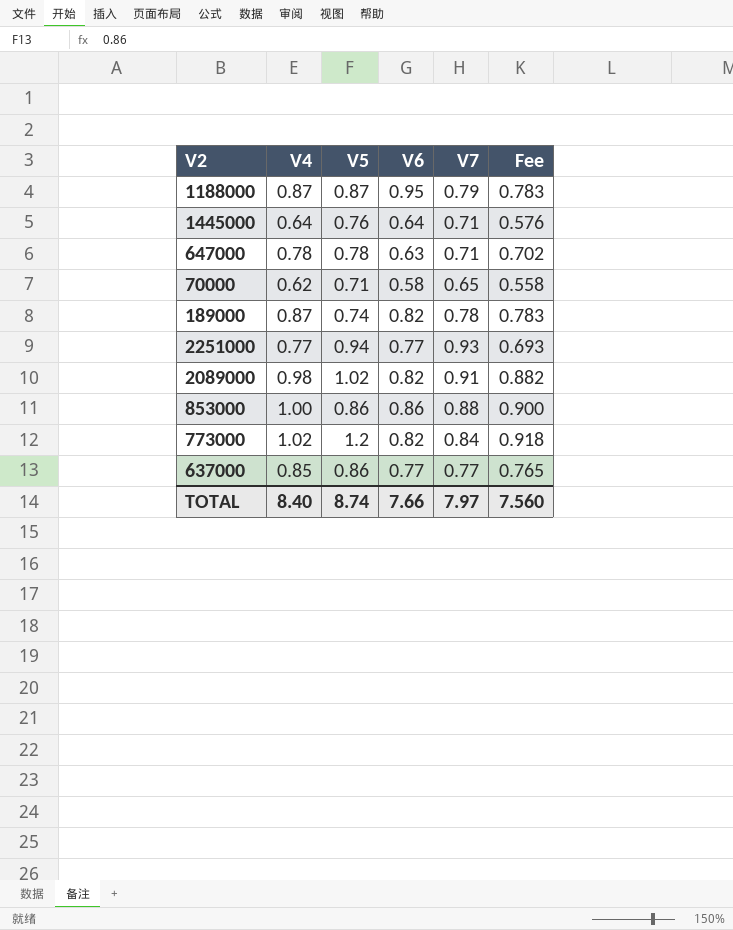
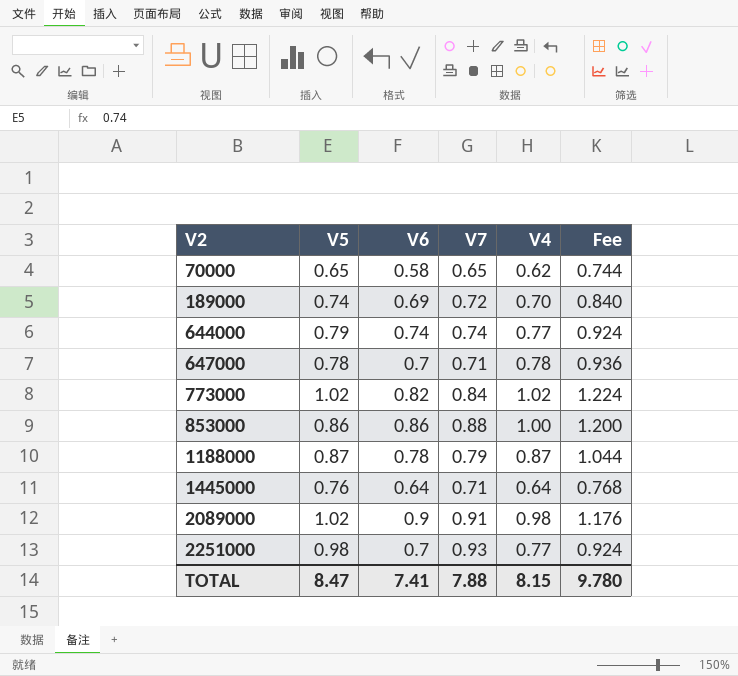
row order: none -> V2 ascending
column V4 | position: 2 -> 5
column Fee | formula: [V4] * 0.9 -> [V4] * 1.2
row 637000: 0.85 | 0.86 | 0.77 | 0.77 | 0.765 -> none
70000 | V5: 0.71 -> 0.65
189000 | V6: 0.82 -> 0.69
189000 | V7: 0.78 -> 0.72
189000 | V4: 0.87 -> 0.70
row 644000: none -> 0.79 | 0.74 | 0.74 | 0.77 | 0.924
647000 | V6: 0.63 -> 0.7
773000 | V5: 1.2 -> 1.02
1188000 | V6: 0.95 -> 0.78
2089000 | V6: 0.82 -> 0.9
2251000 | V5: 0.94 -> 0.98
2251000 | V6: 0.77 -> 0.7
TOTAL | V5: 8.74 -> 8.47
TOTAL | V6: 7.66 -> 7.41
TOTAL | V7: 7.97 -> 7.88
TOTAL | V4: 8.40 -> 8.15
TOTAL | Fee: 7.560 -> 9.780

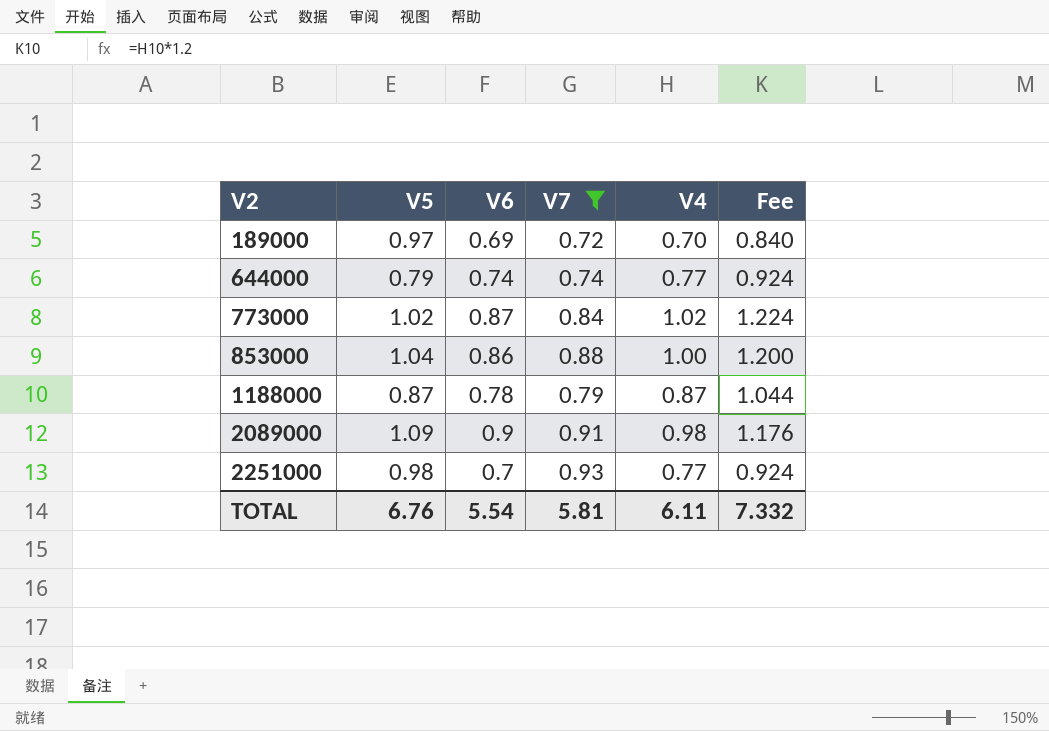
filter: none -> V7 >= 0.72
189000 | V5: 0.74 -> 0.97
773000 | V6: 0.82 -> 0.87
853000 | V5: 0.86 -> 1.04
2089000 | V5: 1.02 -> 1.09
TOTAL | V5: 8.47 -> 6.76
TOTAL | V6: 7.41 -> 5.54
TOTAL | V7: 7.88 -> 5.81
TOTAL | V4: 8.15 -> 6.11
TOTAL | Fee: 9.780 -> 7.332

